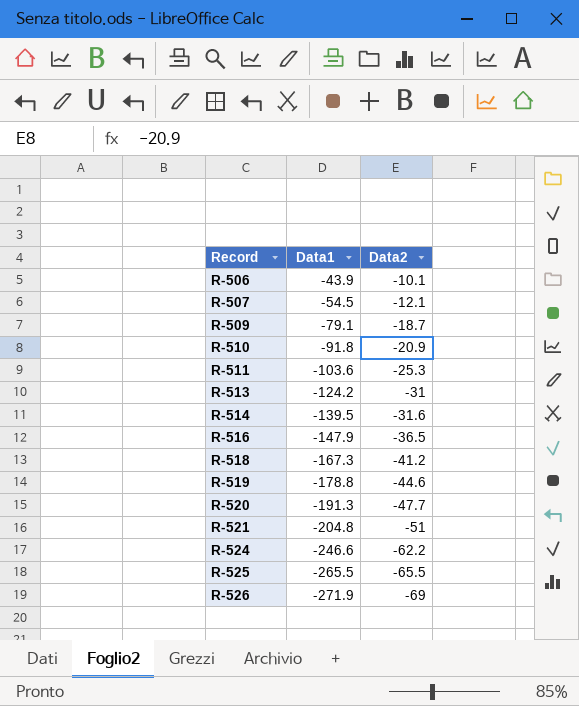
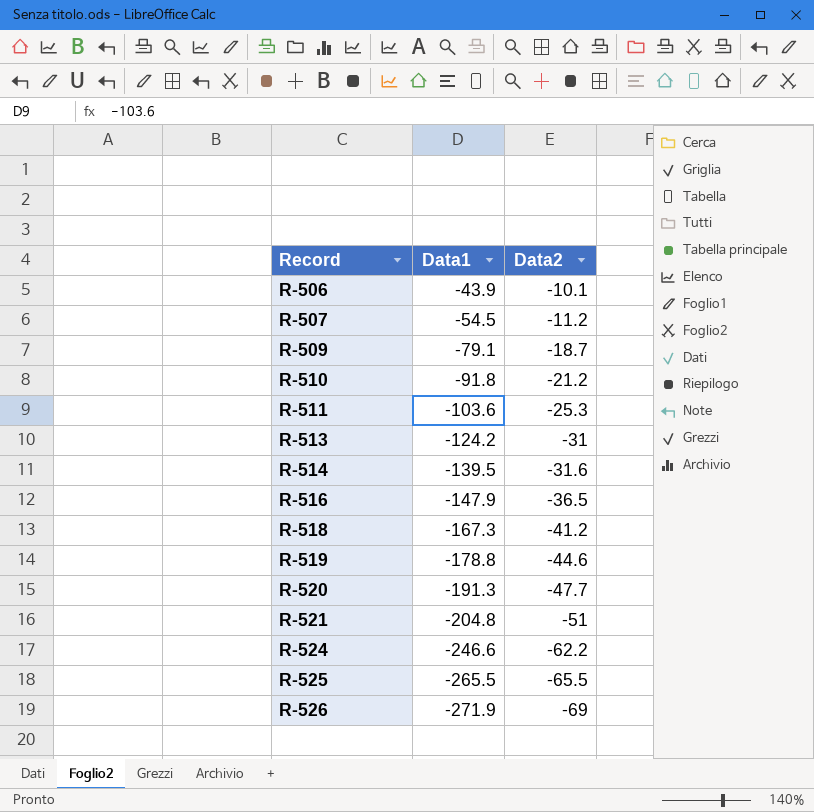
R-507 | Data2: -12.1 -> -11.2
R-510 | Data2: -20.9 -> -21.2

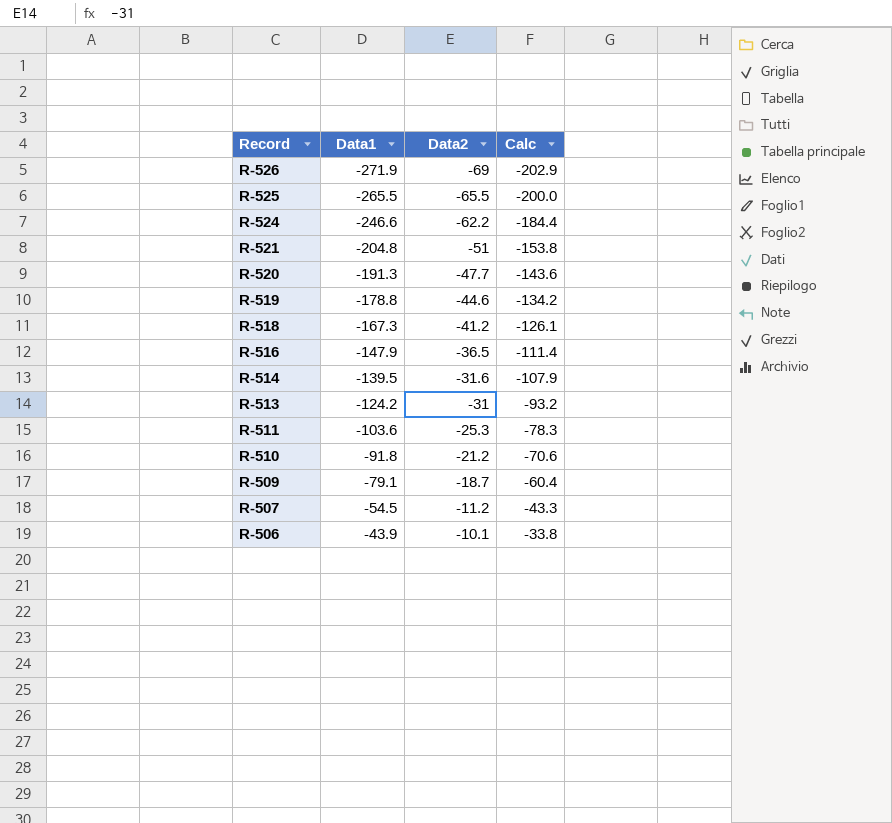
row order: Record ascending -> Record descending
column Calc | formula: none -> [Data1] - [Data2]

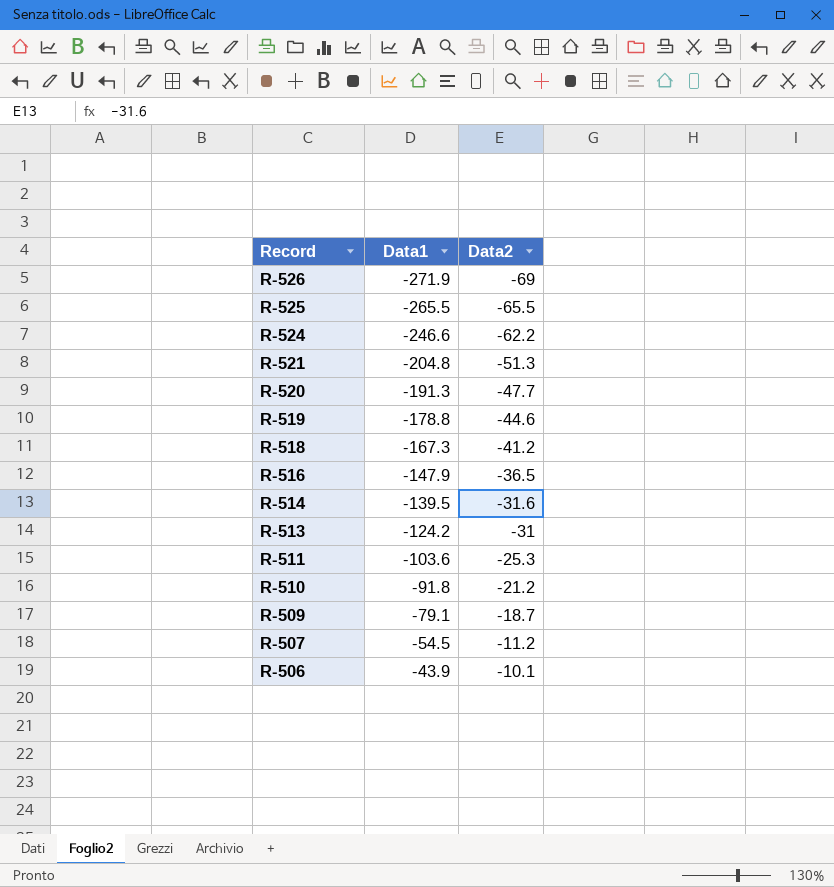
column Calc | formula: [Data1] - [Data2] -> none
R-521 | Data2: -51 -> -51.3

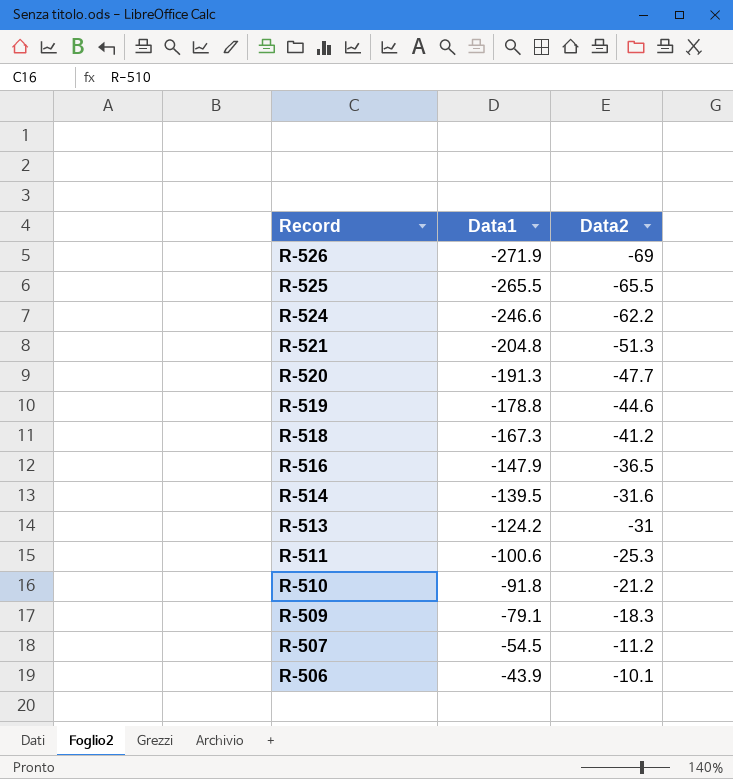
R-511 | Data1: -103.6 -> -100.6
R-509 | Data2: -18.7 -> -18.3

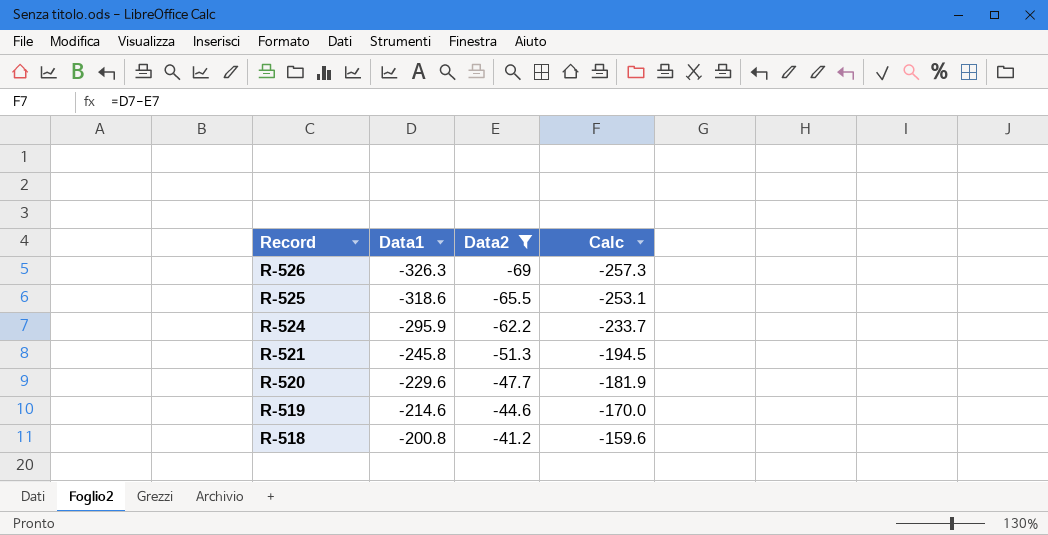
filter: none -> Data2 <= -41.2
column Calc | formula: none -> [Data1] - [Data2]
R-526 | Data1: -271.9 -> -326.3
R-525 | Data1: -265.5 -> -318.6
R-524 | Data1: -246.6 -> -295.9
R-521 | Data1: -204.8 -> -245.8
R-520 | Data1: -191.3 -> -229.6
R-519 | Data1: -178.8 -> -214.6
R-518 | Data1: -167.3 -> -200.8

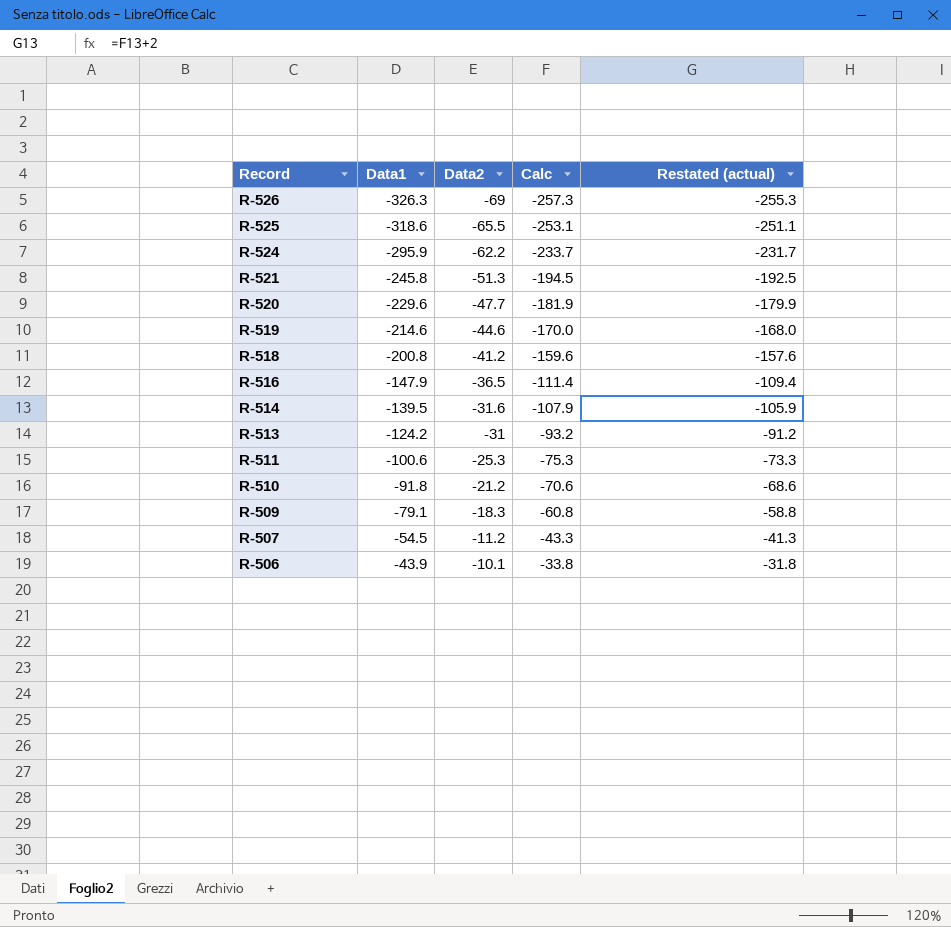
filter: Data2 <= -41.2 -> none
column Restated (actual) | formula: none -> [Calc] + 2

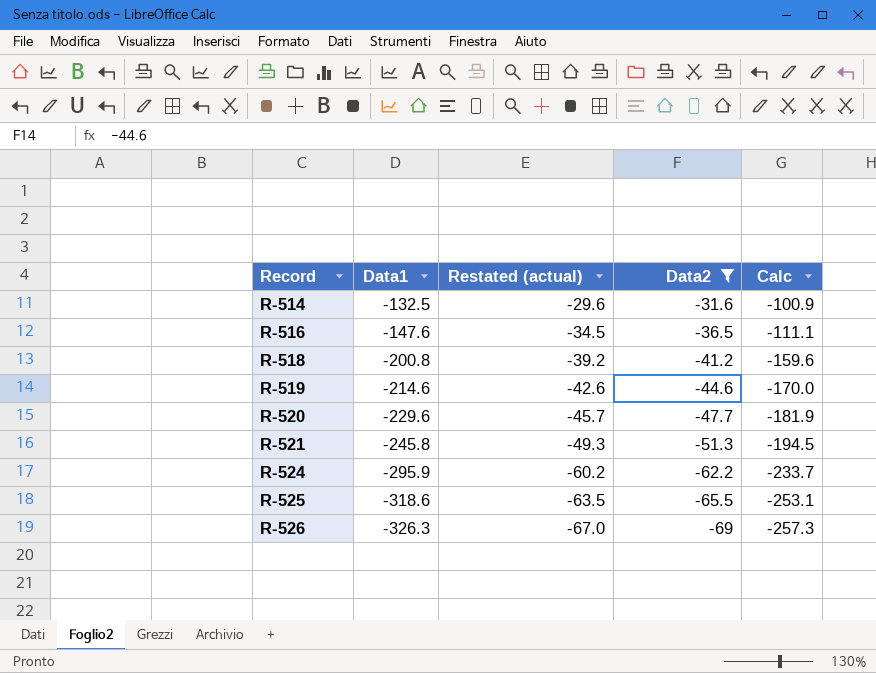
filter: none -> Data2 <= -31.6
row order: Record descending -> Record ascending
column Restated (actual) | formula: [Calc] + 2 -> [Data2] + 2
column Restated (actual) | position: 5 -> 3
R-514 | Data1: -139.5 -> -132.5
R-514 | Calc: -107.9 -> -100.9
R-516 | Data1: -147.9 -> -147.6
R-516 | Calc: -111.4 -> -111.1

